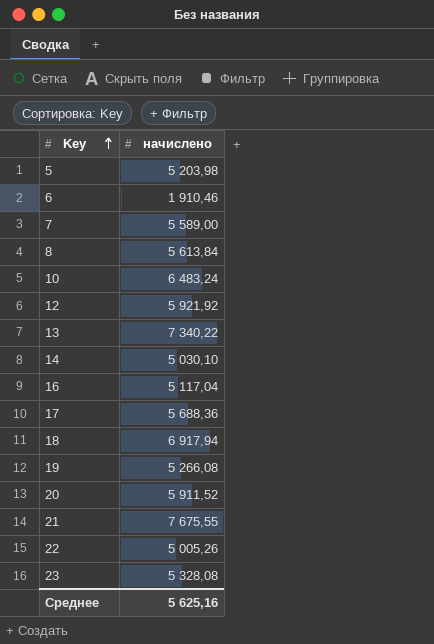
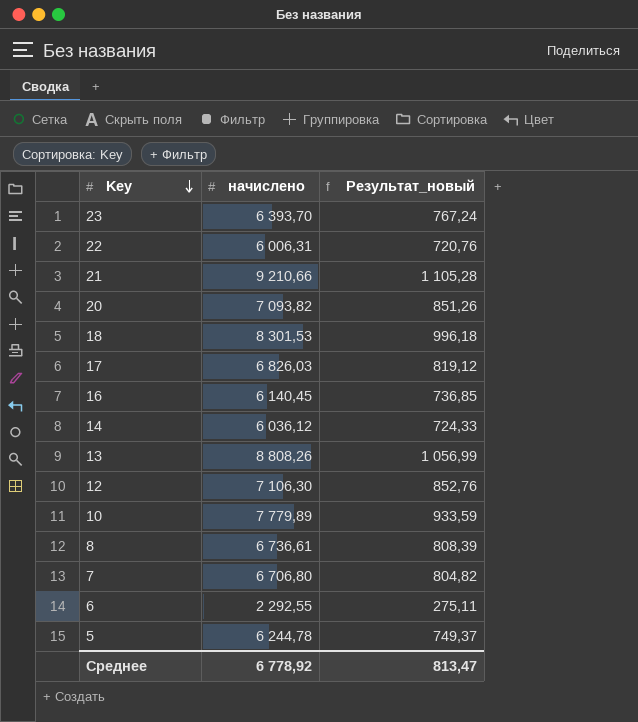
row order: Key ascending -> Key descending
column Результат_новый | formula: none -> [начислено] * 0,12
row 19: 5 266,08 -> none
23 | начислено: 5 328,08 -> 6 393,70
22 | начислено: 5 005,26 -> 6 006,31
21 | начислено: 7 675,55 -> 9 210,66
20 | начислено: 5 911,52 -> 7 093,82
18 | начислено: 6 917,94 -> 8 301,53
17 | начислено: 5 688,36 -> 6 826,03
16 | начислено: 5 117,04 -> 6 140,45
14 | начислено: 5 030,10 -> 6 036,12
13 | начислено: 7 340,22 -> 8 808,26
12 | начислено: 5 921,92 -> 7 106,30
10 | начислено: 6 483,24 -> 7 779,89
8 | начислено: 5 613,84 -> 6 736,61
7 | начислено: 5 589,00 -> 6 706,80
6 | начислено: 1 910,46 -> 2 292,55
5 | начислено: 5 203,98 -> 6 244,78
Среднее | начислено: 5 625,16 -> 6 778,92

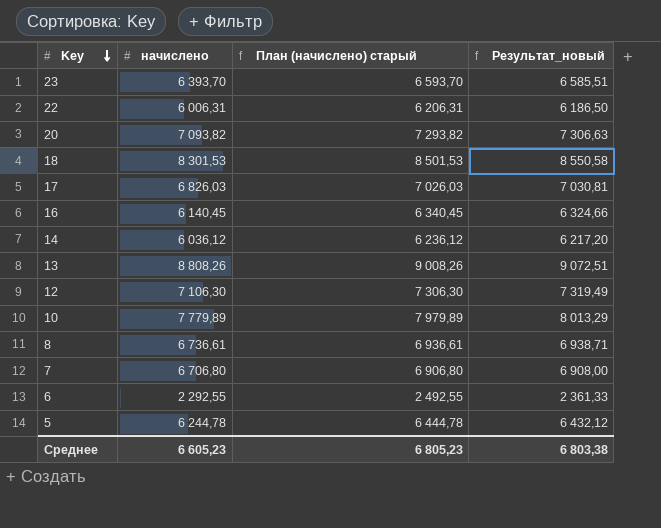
column План (начислено) старый | formula: none -> [начислено] + 200
column Результат_новый | formula: [начислено] * 0,12 -> [начислено] * 1,03
row 21: 9 210,66 | 1 105,28 -> none
Среднее | начислено: 6 778,92 -> 6 605,23
Среднее | Результат_новый: 813,47 -> 6 803,38

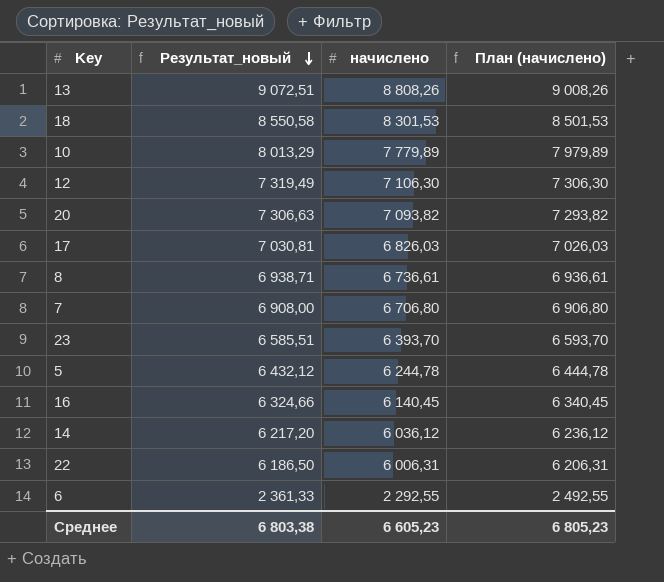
row order: Key descending -> Результат_новый descending
column Результат_новый | position: 4 -> 2
column name: План (начислено) старый -> План (начислено)

